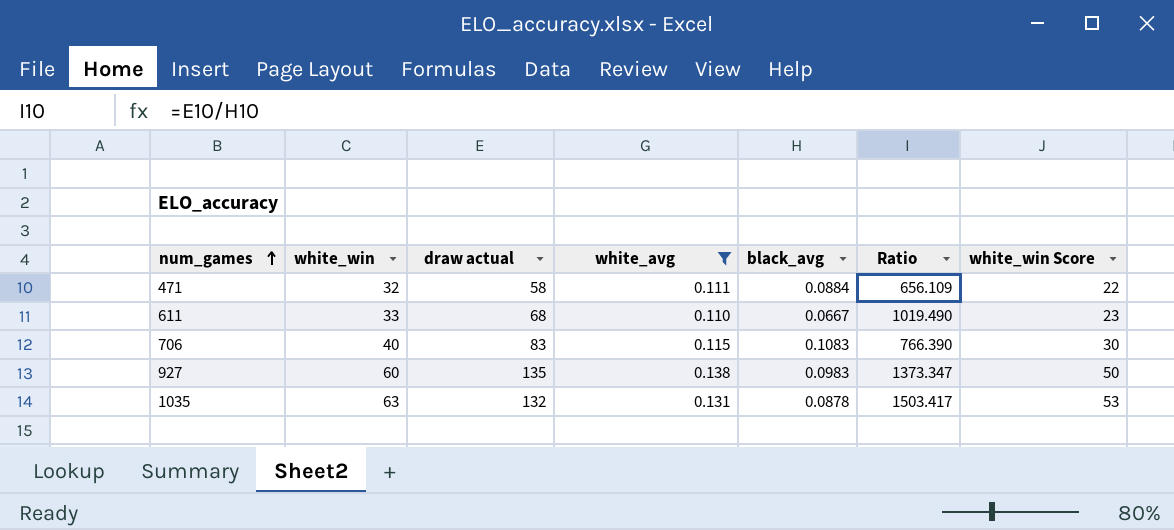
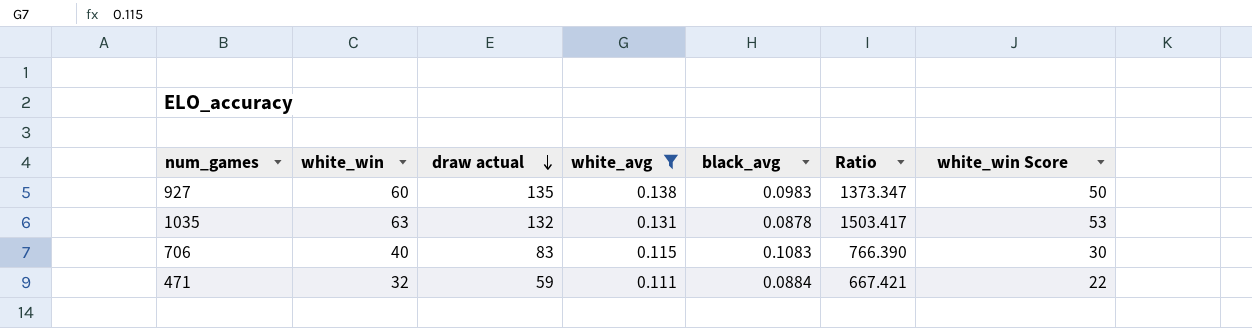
row order: num_games ascending -> draw actual descending
row 611: 33 | 68 | 0.110 | 0.0667 | 1019.490 | 23 -> none
471 | draw actual: 58 -> 59
471 | Ratio: 656.109 -> 667.421

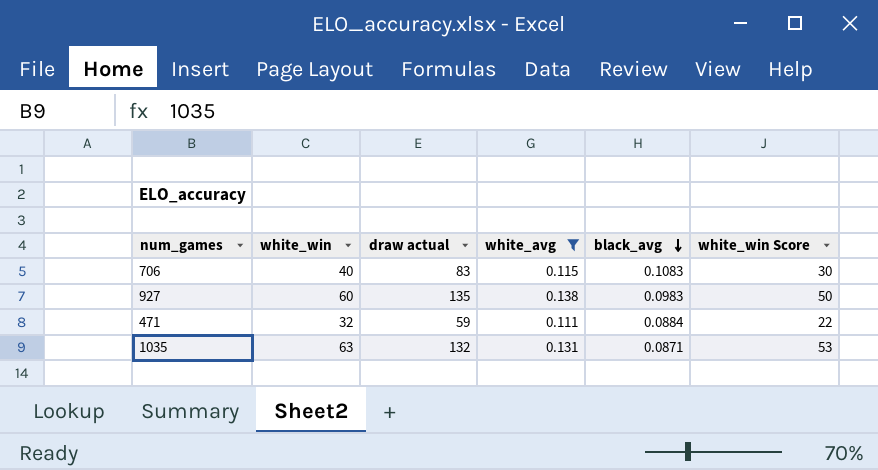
row order: draw actual descending -> black_avg descending
column Ratio | formula: [draw actual] / [black_avg] -> none
1035 | black_avg: 0.0878 -> 0.0871

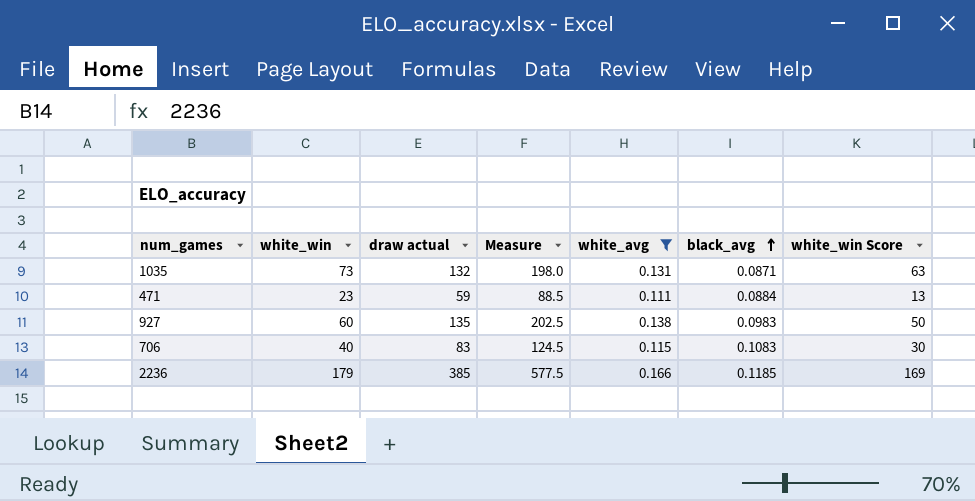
row order: black_avg descending -> black_avg ascending
column Measure | formula: none -> [draw actual] * 1.5
1035 | white_win: 63 -> 73
1035 | white_win Score: 53 -> 63
471 | white_win: 32 -> 23
471 | white_win Score: 22 -> 13
row 2236: none -> 179 | 385 | 577.5 | 0.166 | 0.1185 | 169

